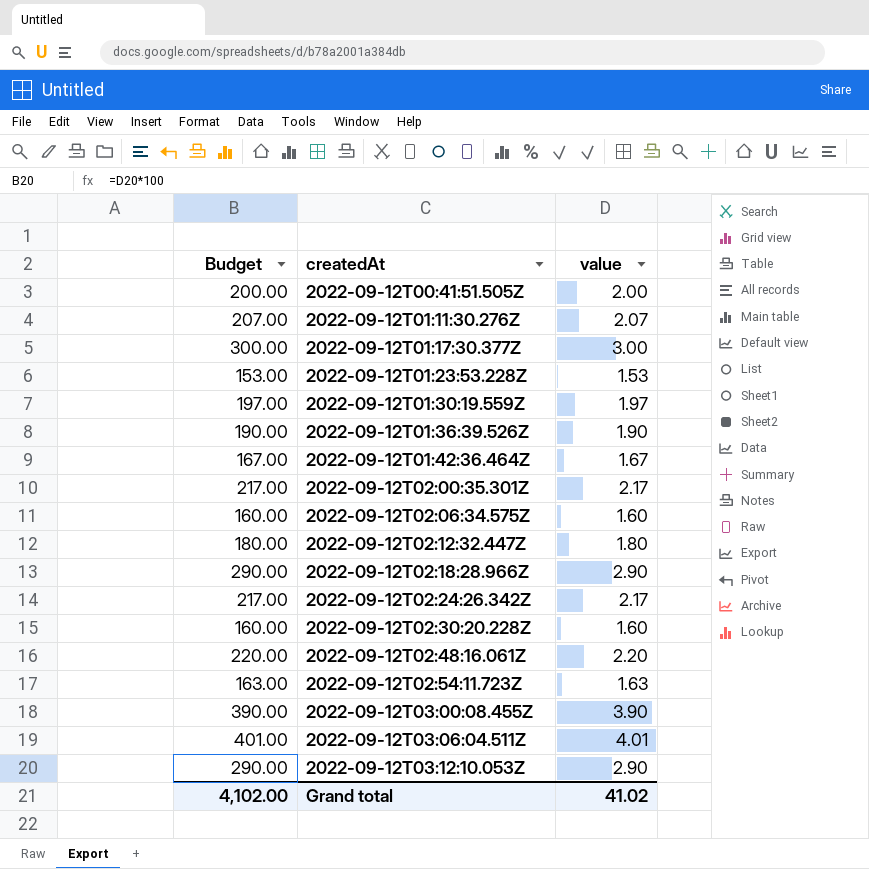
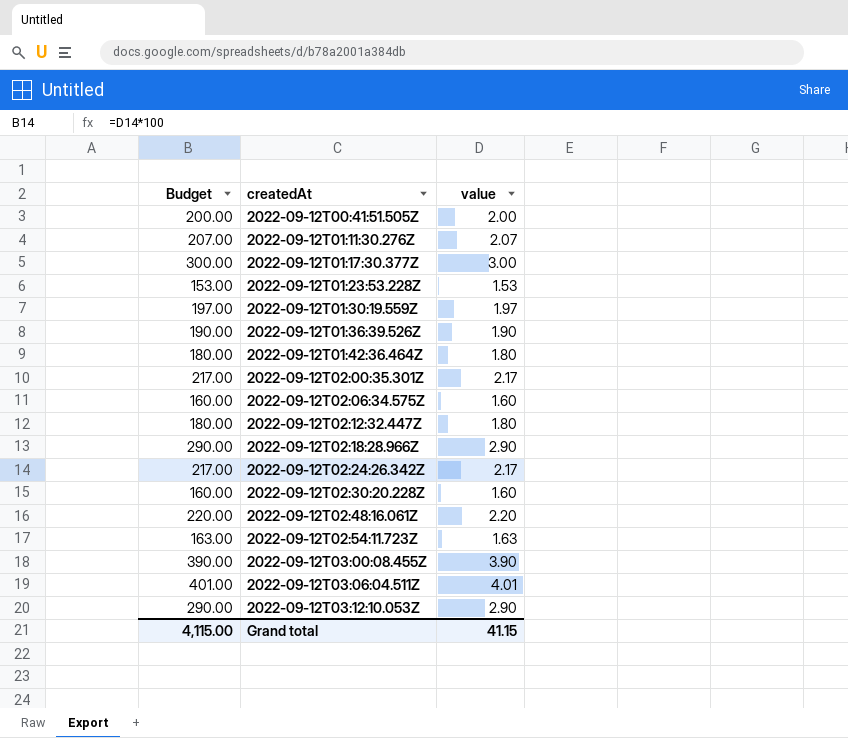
2022-09-12T01:42:36.464Z | Budget: 167.00 -> 180.00
2022-09-12T01:42:36.464Z | value: 1.67 -> 1.80
Grand total | Budget: 4,102.00 -> 4,115.00
Grand total | value: 41.02 -> 41.15

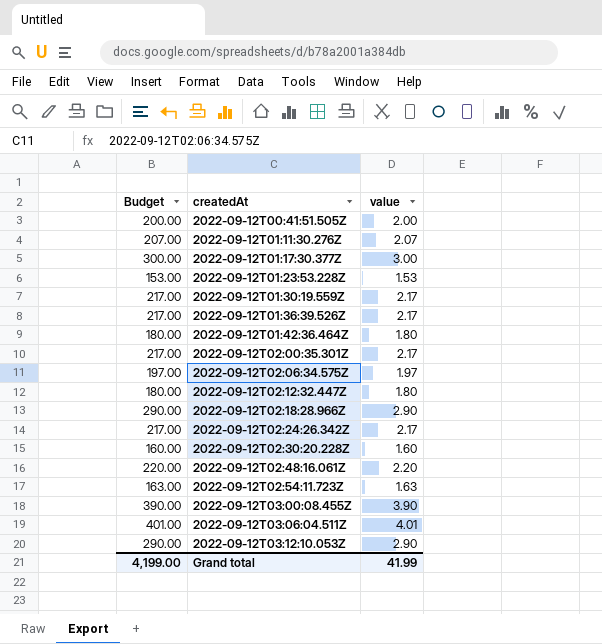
2022-09-12T01:30:19.559Z | Budget: 197.00 -> 217.00
2022-09-12T01:30:19.559Z | value: 1.97 -> 2.17
2022-09-12T01:36:39.526Z | Budget: 190.00 -> 217.00
2022-09-12T01:36:39.526Z | value: 1.90 -> 2.17
2022-09-12T02:06:34.575Z | Budget: 160.00 -> 197.00
2022-09-12T02:06:34.575Z | value: 1.60 -> 1.97
Grand total | Budget: 4,115.00 -> 4,199.00
Grand total | value: 41.15 -> 41.99

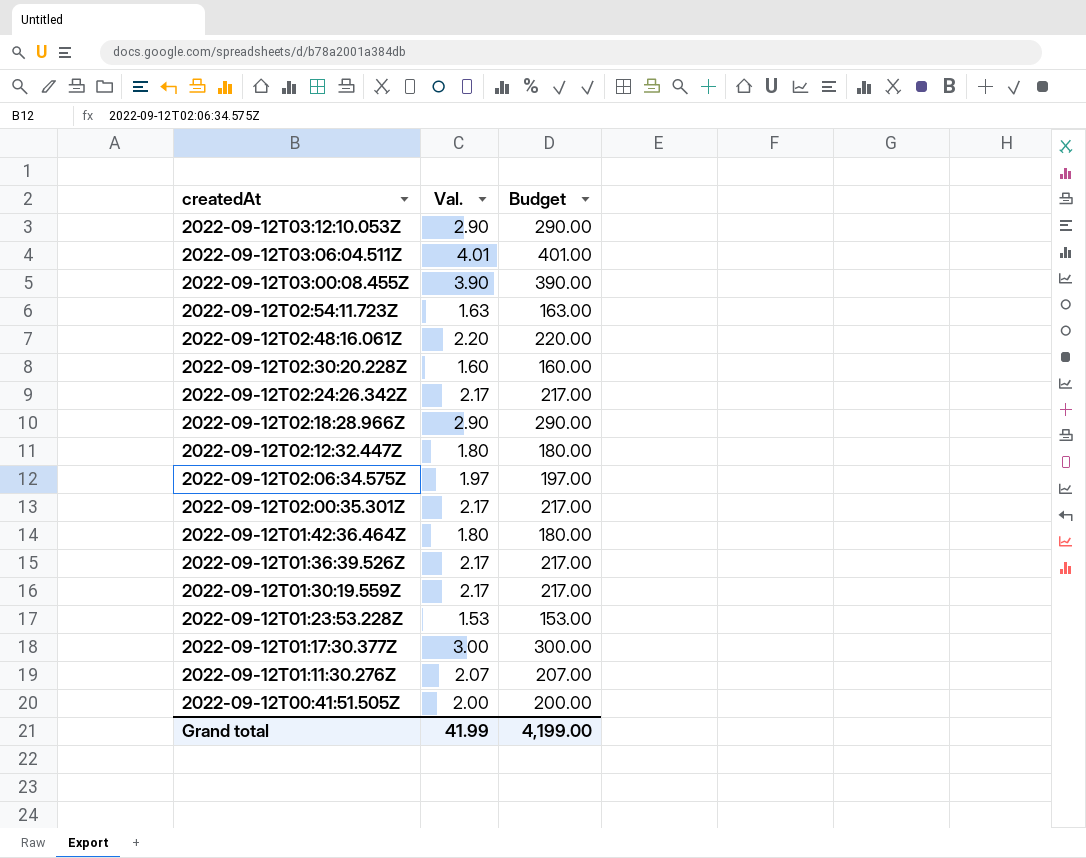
row order: createdAt ascending -> createdAt descending
column name: value -> Val.
column Budget | position: 1 -> 3

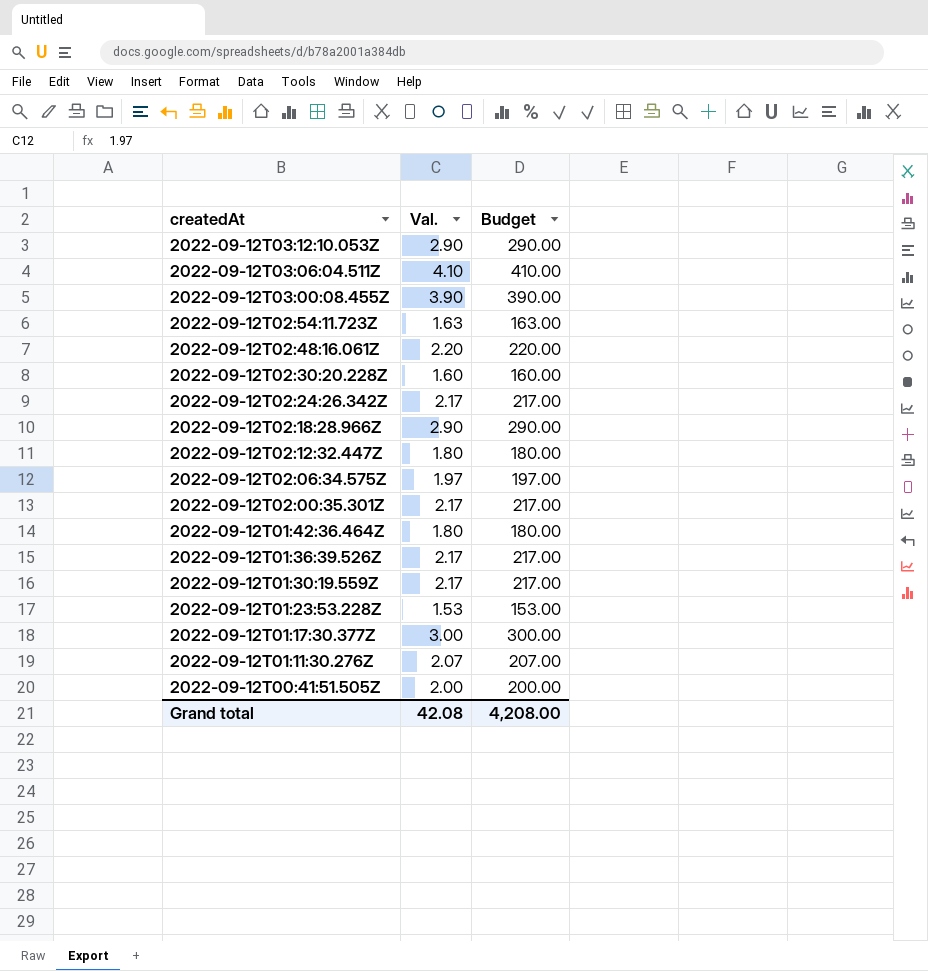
2022-09-12T03:06:04.511Z | Val.: 4.01 -> 4.10
2022-09-12T03:06:04.511Z | Budget: 401.00 -> 410.00
Grand total | Val.: 41.99 -> 42.08
Grand total | Budget: 4,199.00 -> 4,208.00

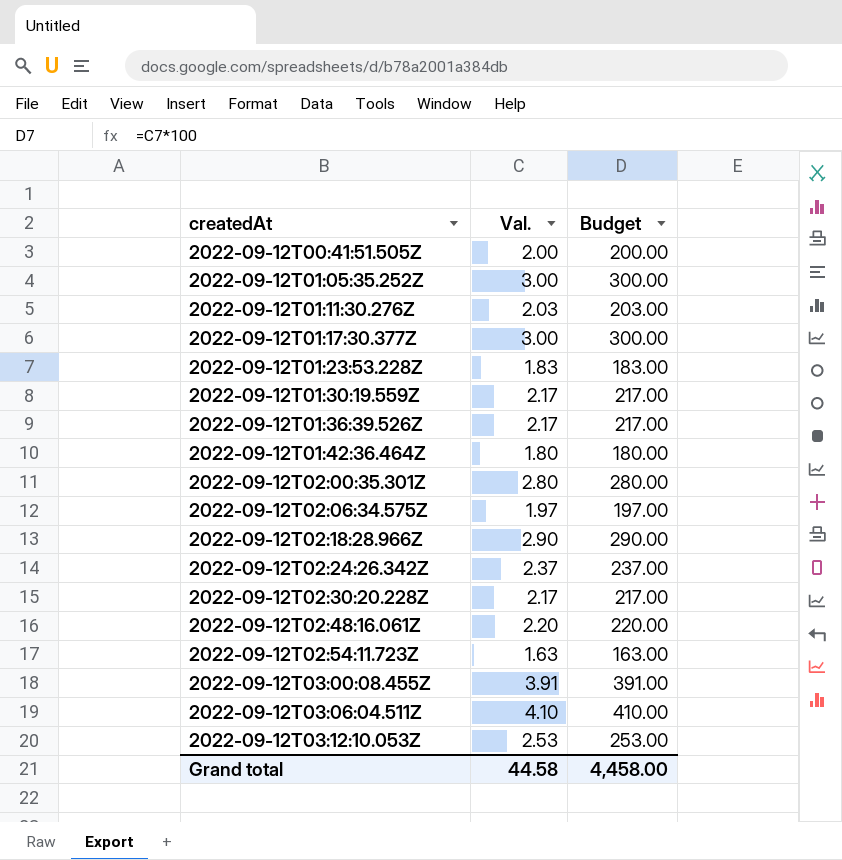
row order: createdAt descending -> createdAt ascending
row 2022-09-12T02:12:32.447Z: 1.80 | 180.00 -> none
row 2022-09-12T01:05:35.252Z: none -> 3.00 | 300.00
2022-09-12T01:11:30.276Z | Val.: 2.07 -> 2.03
2022-09-12T01:11:30.276Z | Budget: 207.00 -> 203.00
2022-09-12T01:23:53.228Z | Val.: 1.53 -> 1.83
2022-09-12T01:23:53.228Z | Budget: 153.00 -> 183.00
2022-09-12T02:00:35.301Z | Val.: 2.17 -> 2.80
2022-09-12T02:00:35.301Z | Budget: 217.00 -> 280.00
2022-09-12T02:24:26.342Z | Val.: 2.17 -> 2.37
2022-09-12T02:24:26.342Z | Budget: 217.00 -> 237.00
2022-09-12T02:30:20.228Z | Val.: 1.60 -> 2.17
2022-09-12T02:30:20.228Z | Budget: 160.00 -> 217.00
2022-09-12T03:00:08.455Z | Val.: 3.90 -> 3.91
2022-09-12T03:00:08.455Z | Budget: 390.00 -> 391.00
2022-09-12T03:12:10.053Z | Val.: 2.90 -> 2.53
2022-09-12T03:12:10.053Z | Budget: 290.00 -> 253.00
Grand total | Val.: 42.08 -> 44.58
Grand total | Budget: 4,208.00 -> 4,458.00

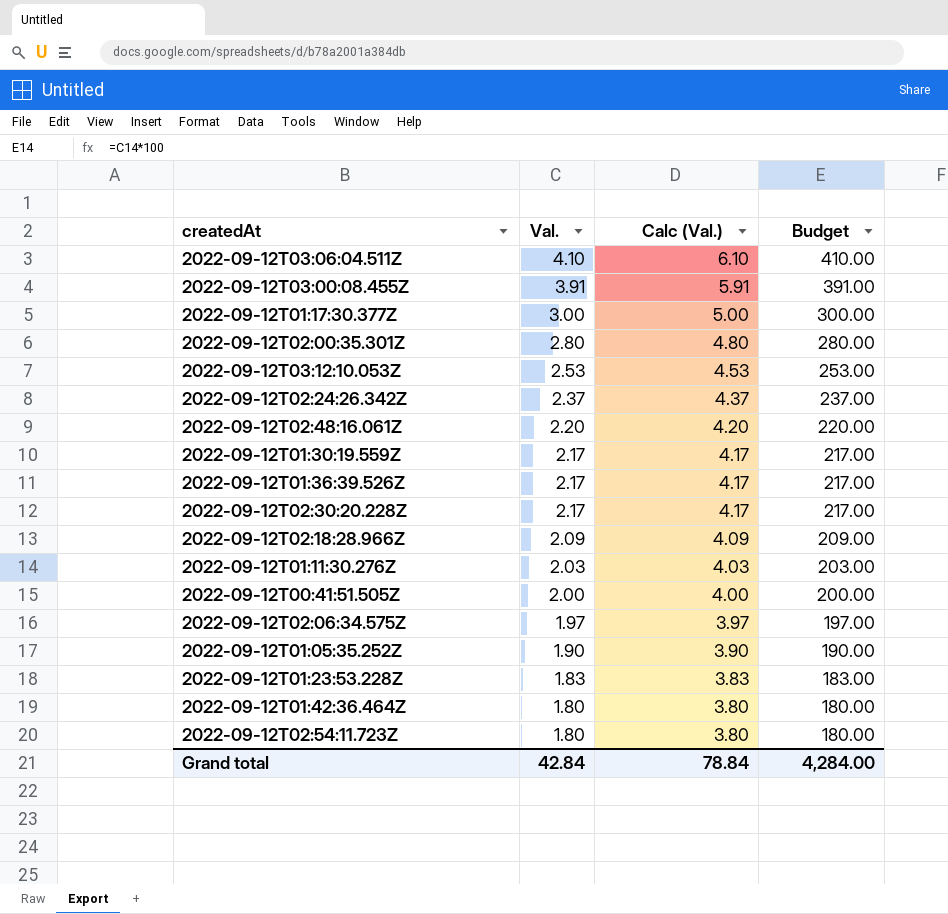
row order: createdAt ascending -> Val. descending
column Calc (Val.) | formula: none -> [Val.] + 2
2022-09-12T02:18:28.966Z | Val.: 2.90 -> 2.09
2022-09-12T02:18:28.966Z | Budget: 290.00 -> 209.00
2022-09-12T01:05:35.252Z | Val.: 3.00 -> 1.90
2022-09-12T01:05:35.252Z | Budget: 300.00 -> 190.00
2022-09-12T02:54:11.723Z | Val.: 1.63 -> 1.80
2022-09-12T02:54:11.723Z | Budget: 163.00 -> 180.00
Grand total | Val.: 44.58 -> 42.84
Grand total | Budget: 4,458.00 -> 4,284.00

